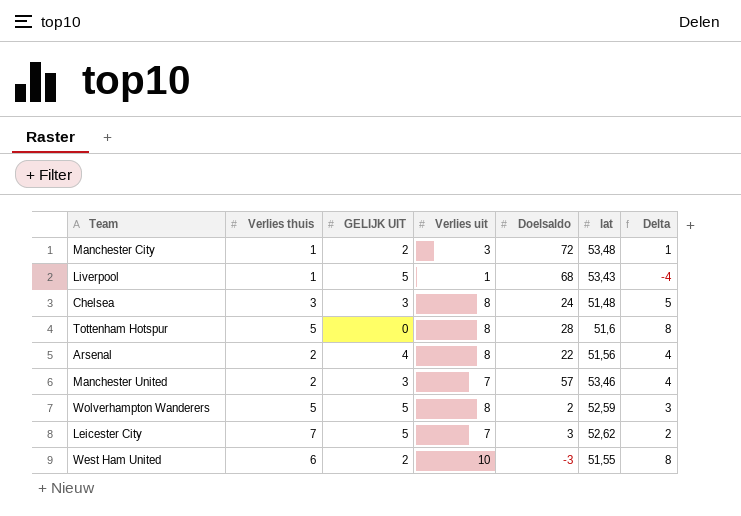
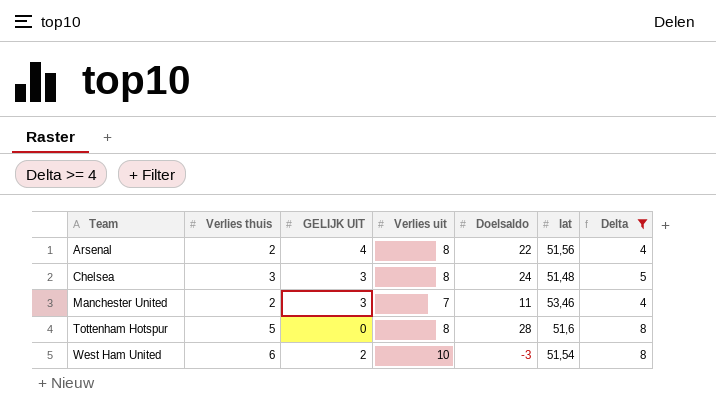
filter: none -> Delta >= 4
row order: none -> Team ascending
Manchester United | Doelsaldo: 57 -> 11
West Ham United | lat: 51,55 -> 51,54

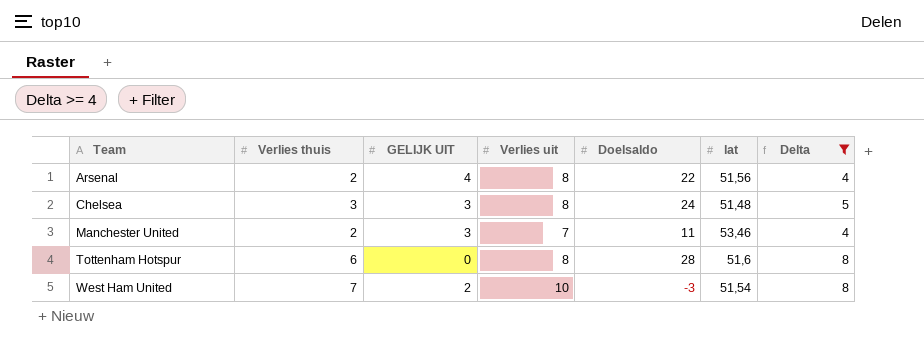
Tottenham Hotspur | Verlies thuis: 5 -> 6
West Ham United | Verlies thuis: 6 -> 7

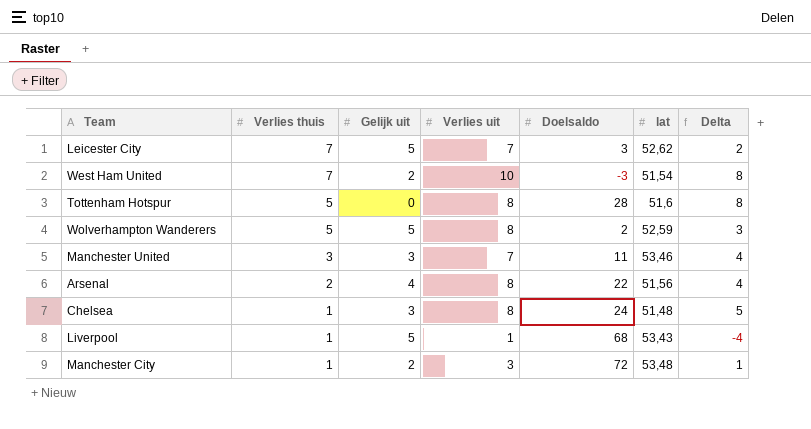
filter: Delta >= 4 -> none
row order: Team ascending -> Verlies thuis descending
column name: GELIJK UIT -> Gelijk uit
Tottenham Hotspur | Verlies thuis: 6 -> 5
Manchester United | Verlies thuis: 2 -> 3
Chelsea | Verlies thuis: 3 -> 1

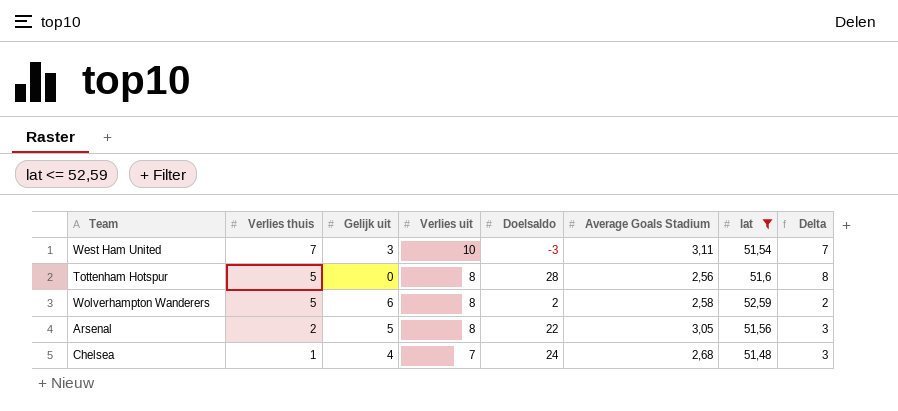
filter: none -> lat <= 52,59
column Average Goals Stadium | position: none -> 6
West Ham United | Gelijk uit: 2 -> 3
West Ham United | Delta: 8 -> 7
Wolverhampton Wanderers | Gelijk uit: 5 -> 6
Wolverhampton Wanderers | Delta: 3 -> 2
Arsenal | Gelijk uit: 4 -> 5
Arsenal | Delta: 4 -> 3
Chelsea | Gelijk uit: 3 -> 4
Chelsea | Verlies uit: 8 -> 7
Chelsea | Delta: 5 -> 3

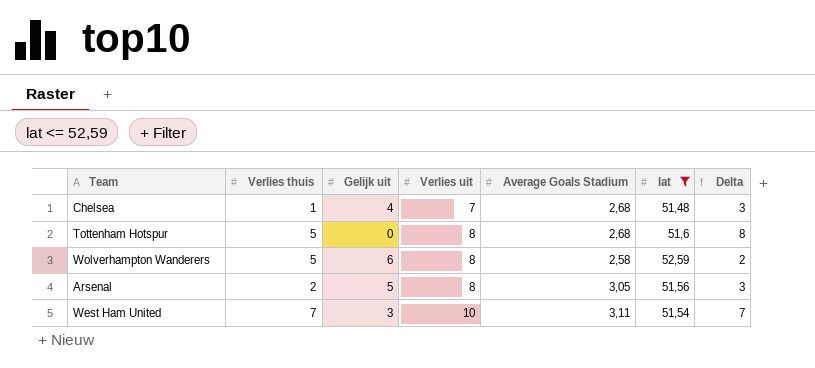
row order: Verlies thuis descending -> Verlies uit ascending
column Doelsaldo | position: 5 -> none
Tottenham Hotspur | Average Goals Stadium: 2,56 -> 2,68

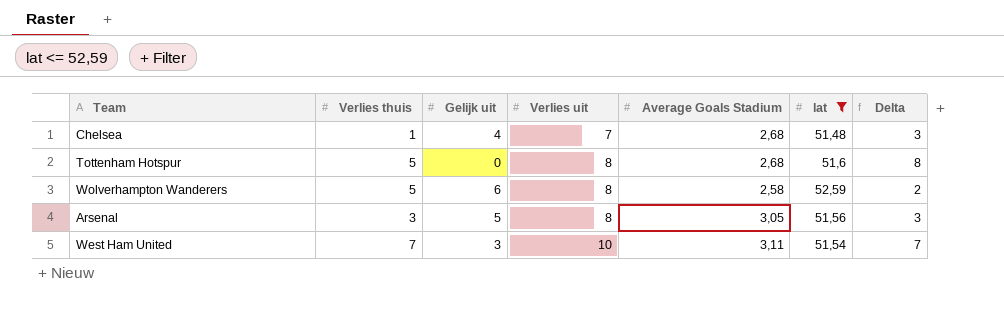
Arsenal | Verlies thuis: 2 -> 3

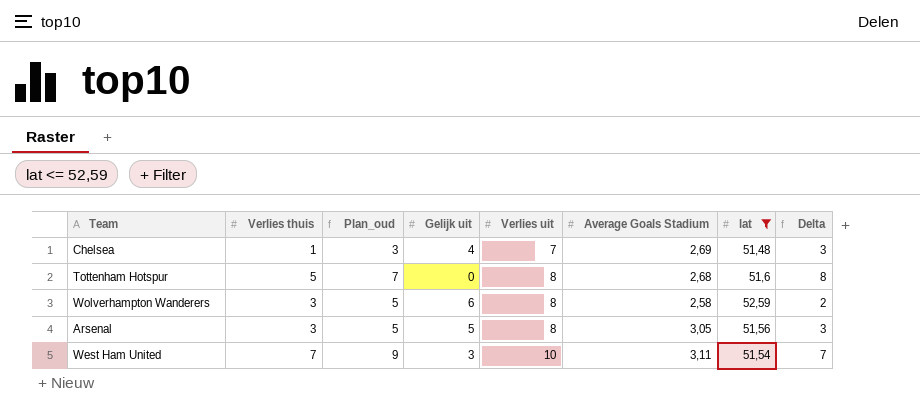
column Plan_oud | formula: none -> [Verlies thuis] + 2
Chelsea | Average Goals Stadium: 2,68 -> 2,69
Wolverhampton Wanderers | Verlies thuis: 5 -> 3

